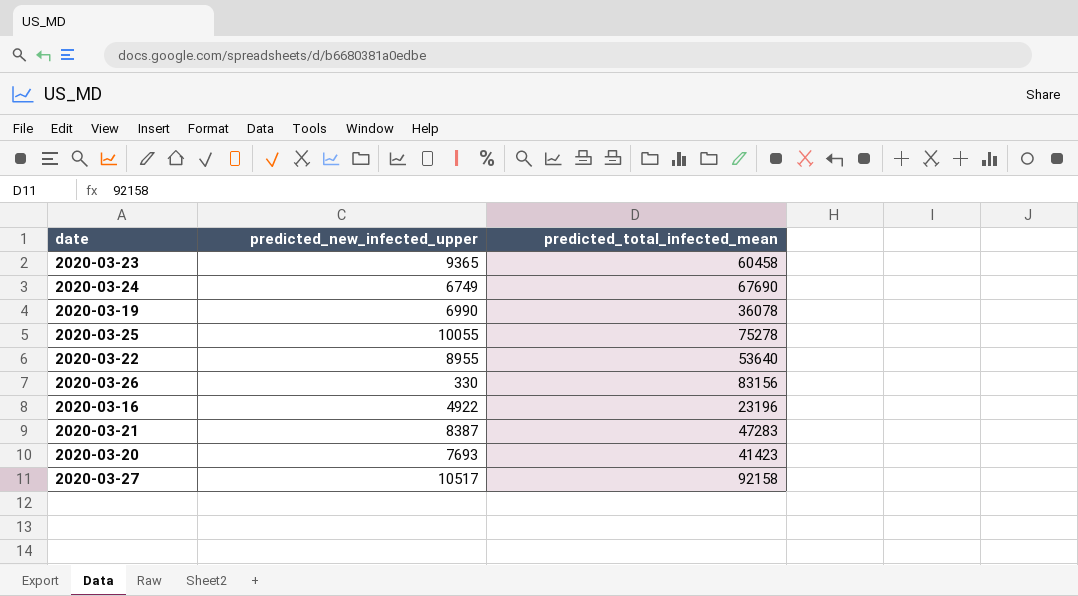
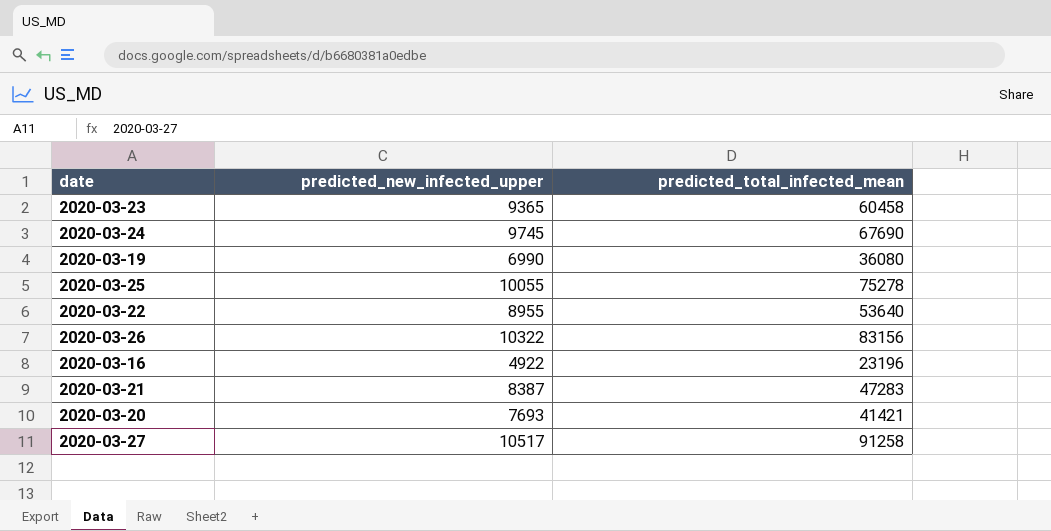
2020-03-24 | predicted_new_infected_upper: 6749 -> 9745
2020-03-19 | predicted_total_infected_mean: 36078 -> 36080
2020-03-26 | predicted_new_infected_upper: 330 -> 10322
2020-03-20 | predicted_total_infected_mean: 41423 -> 41421
2020-03-27 | predicted_total_infected_mean: 92158 -> 91258

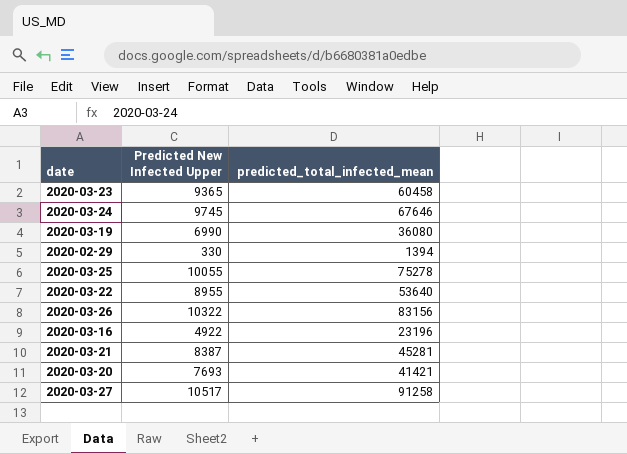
column name: predicted_new_infected_upper -> Predicted New Infected Upper
2020-03-24 | predicted_total_infected_mean: 67690 -> 67646
row 2020-02-29: none -> 330 | 1394
2020-03-21 | predicted_total_infected_mean: 47283 -> 45281

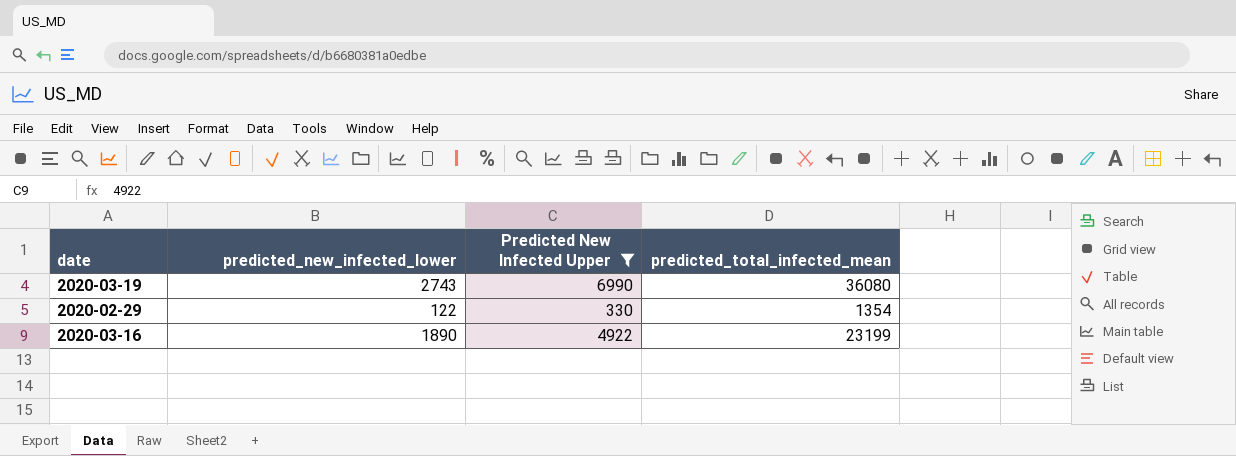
filter: none -> Predicted New Infected Upper <= 6990
column predicted_new_infected_lower | position: none -> 2
2020-02-29 | predicted_total_infected_mean: 1394 -> 1354
2020-03-16 | predicted_total_infected_mean: 23196 -> 23199

